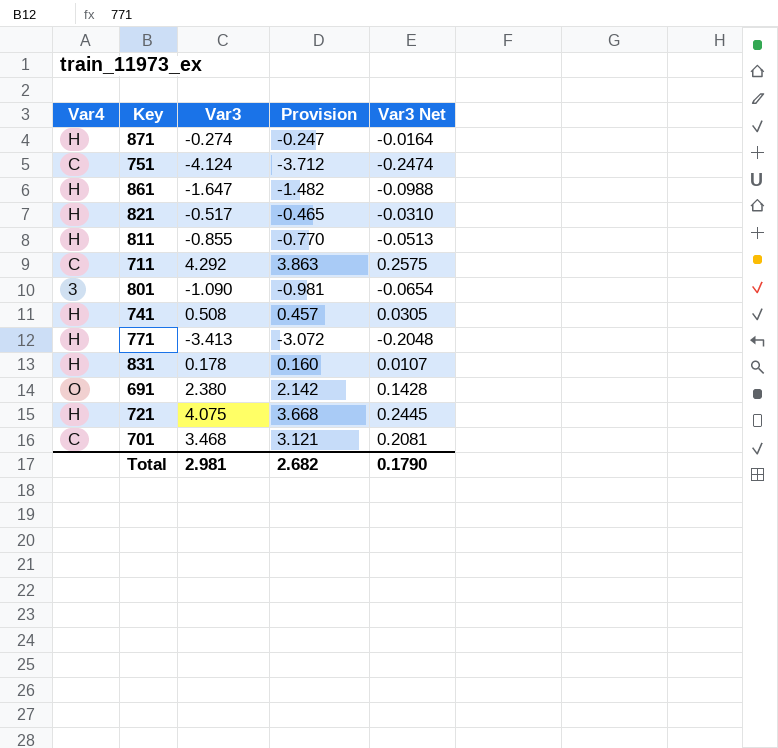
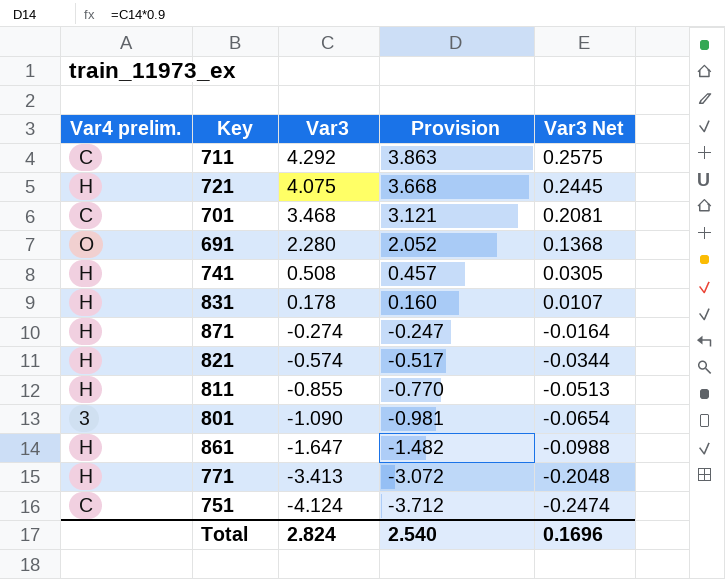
row order: none -> Var3 descending
column name: Var4 -> Var4 prelim.
691 | Var3: 2.380 -> 2.280
691 | Provision: 2.142 -> 2.052
691 | Var3 Net: 0.1428 -> 0.1368
821 | Var3: -0.517 -> -0.574
821 | Provision: -0.465 -> -0.517
821 | Var3 Net: -0.0310 -> -0.0344
Total | Var3: 2.981 -> 2.824
Total | Provision: 2.682 -> 2.540
Total | Var3 Net: 0.1790 -> 0.1696

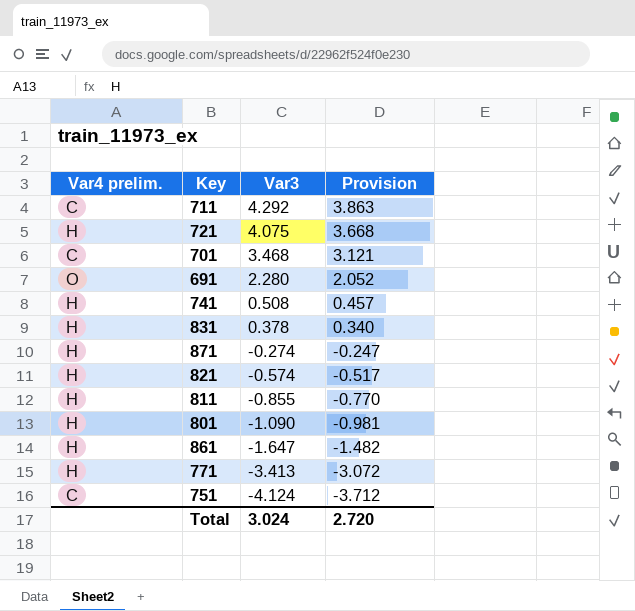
column Var3 Net | formula: [Var3] * 0.06 -> none
831 | Var3: 0.178 -> 0.378
831 | Provision: 0.160 -> 0.340
801 | Var4 prelim.: 3 -> H
Total | Var3: 2.824 -> 3.024
Total | Provision: 2.540 -> 2.720

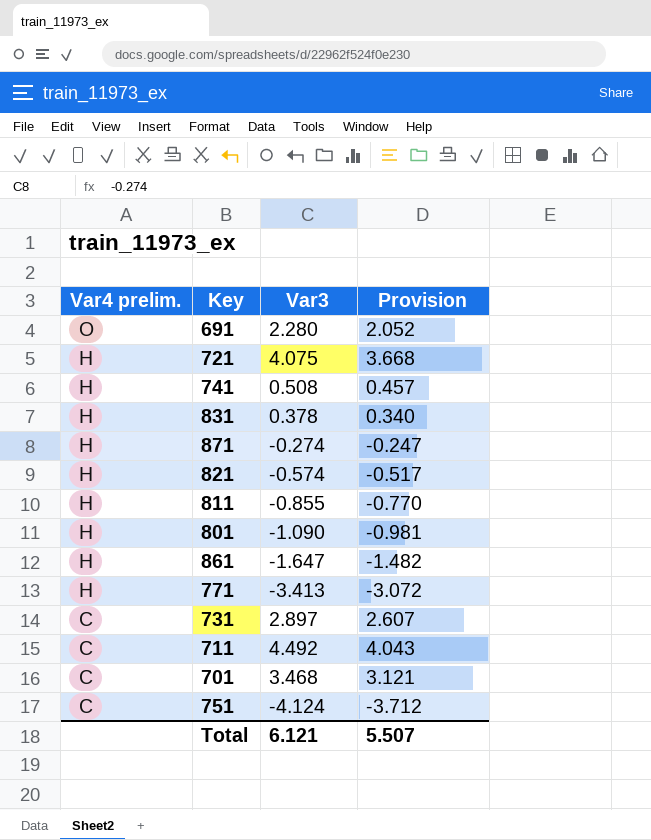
row order: Var3 descending -> Var4 prelim. descending
row 731: none -> C | 2.897 | 2.607
711 | Var3: 4.292 -> 4.492
711 | Provision: 3.863 -> 4.043
Total | Var3: 3.024 -> 6.121
Total | Provision: 2.720 -> 5.507

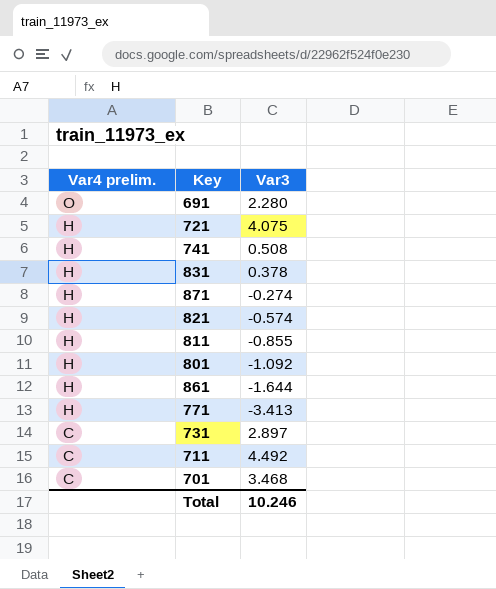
column Provision | formula: [Var3] * 0.9 -> none
row 751: C | -4.124 | -3.712 -> none
801 | Var3: -1.090 -> -1.092
861 | Var3: -1.647 -> -1.644
Total | Var3: 6.121 -> 10.246

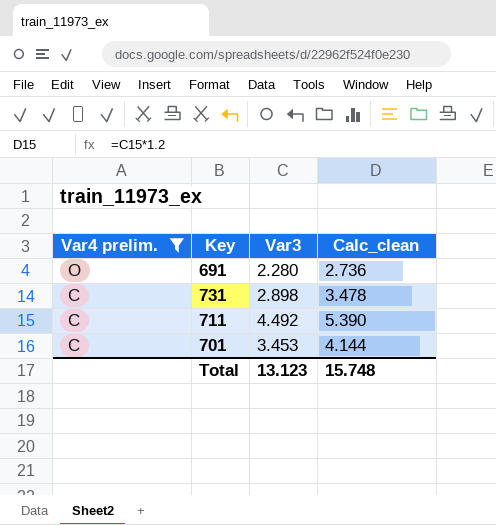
filter: none -> Var4 prelim. != H
column Calc_clean | formula: none -> [Var3] * 1.2
731 | Var3: 2.897 -> 2.898
701 | Var3: 3.468 -> 3.453
Total | Var3: 10.246 -> 13.123

